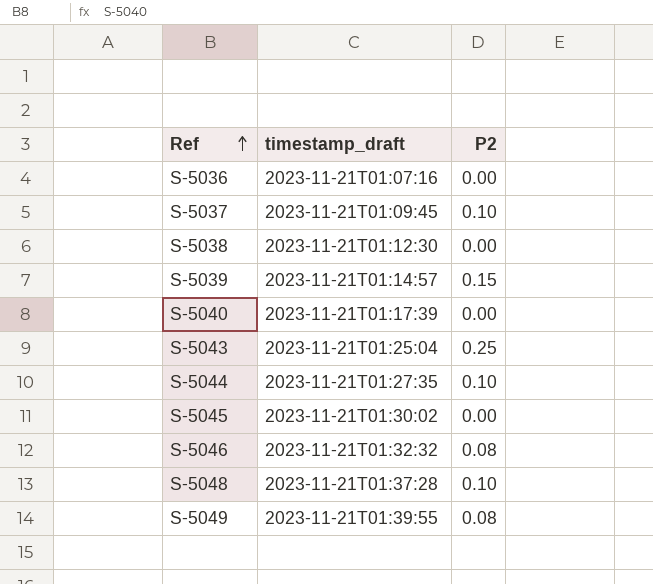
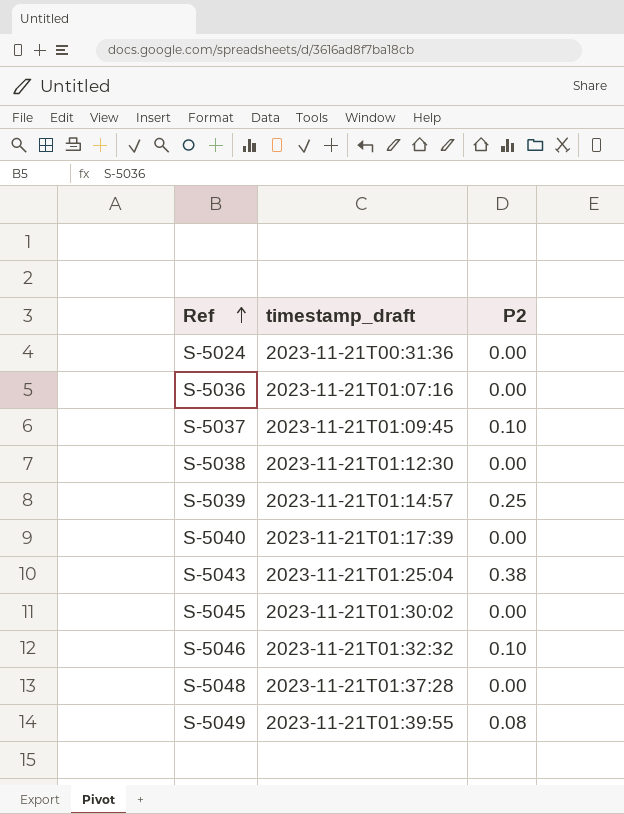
row S-5044: 2023-11-21T01:27:35 | 0.10 -> none
row S-5024: none -> 2023-11-21T00:31:36 | 0.00
S-5039 | P2: 0.15 -> 0.25
S-5043 | P2: 0.25 -> 0.38
S-5046 | P2: 0.08 -> 0.10
S-5048 | P2: 0.10 -> 0.00

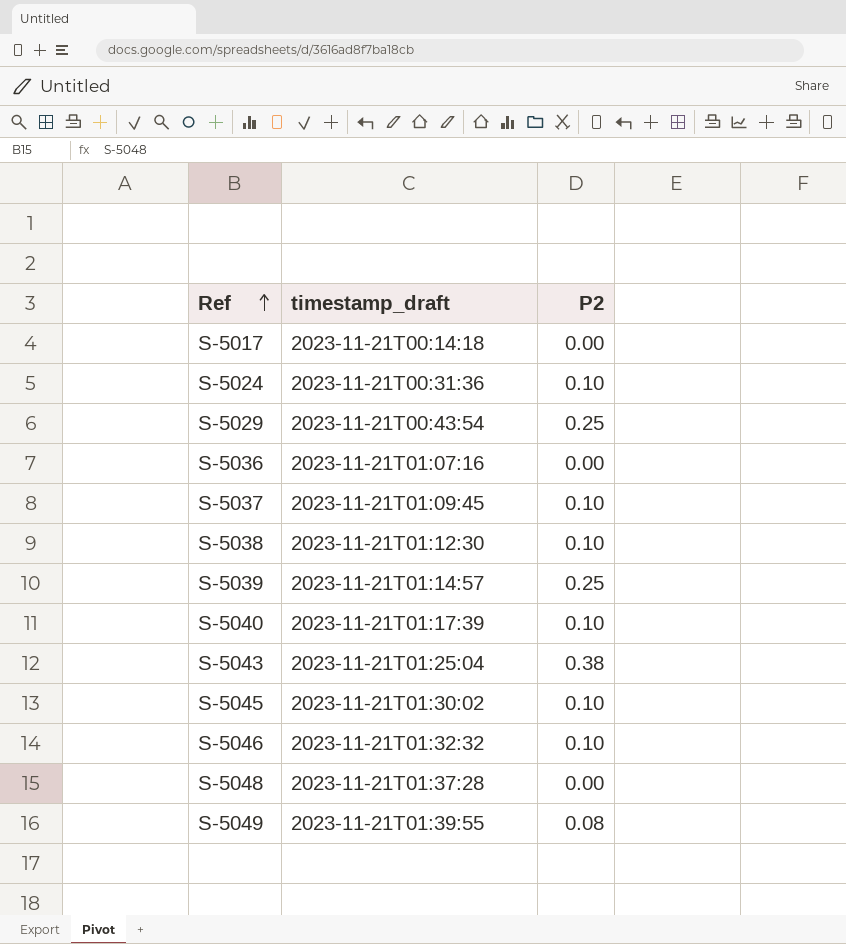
row S-5017: none -> 2023-11-21T00:14:18 | 0.00
S-5024 | P2: 0.00 -> 0.10
row S-5029: none -> 2023-11-21T00:43:54 | 0.25
S-5038 | P2: 0.00 -> 0.10
S-5040 | P2: 0.00 -> 0.10
S-5045 | P2: 0.00 -> 0.10

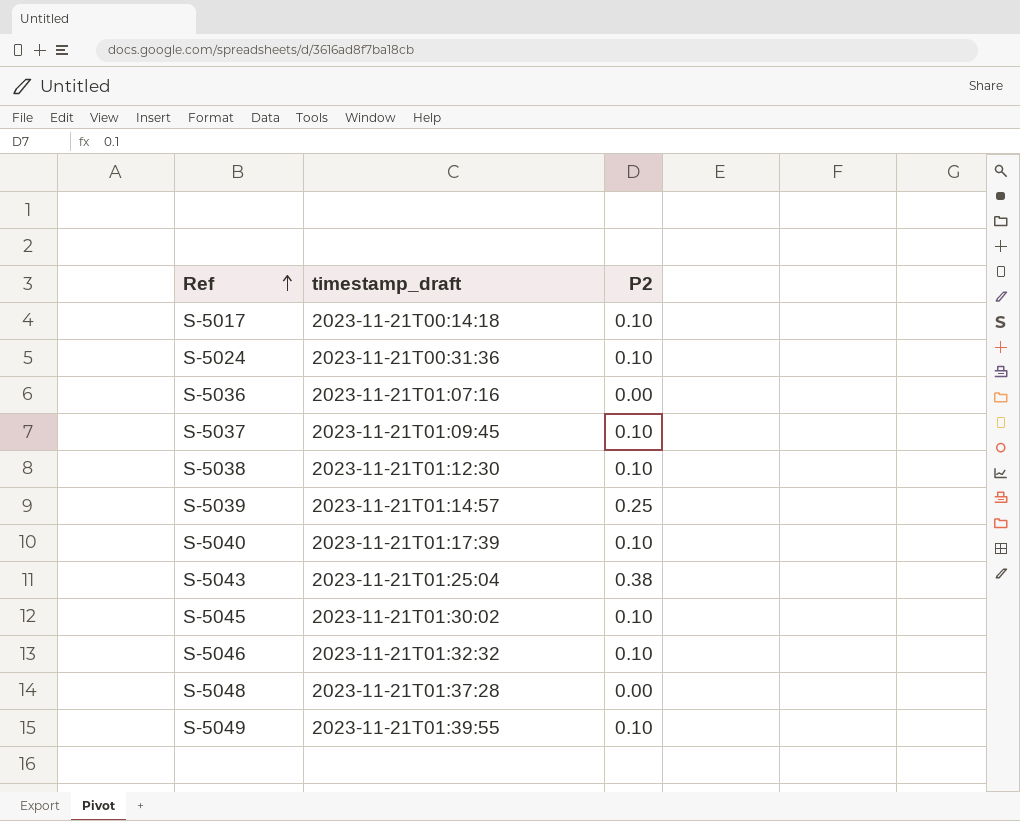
row S-5029: 2023-11-21T00:43:54 | 0.25 -> none
S-5017 | P2: 0.00 -> 0.10
S-5049 | P2: 0.08 -> 0.10

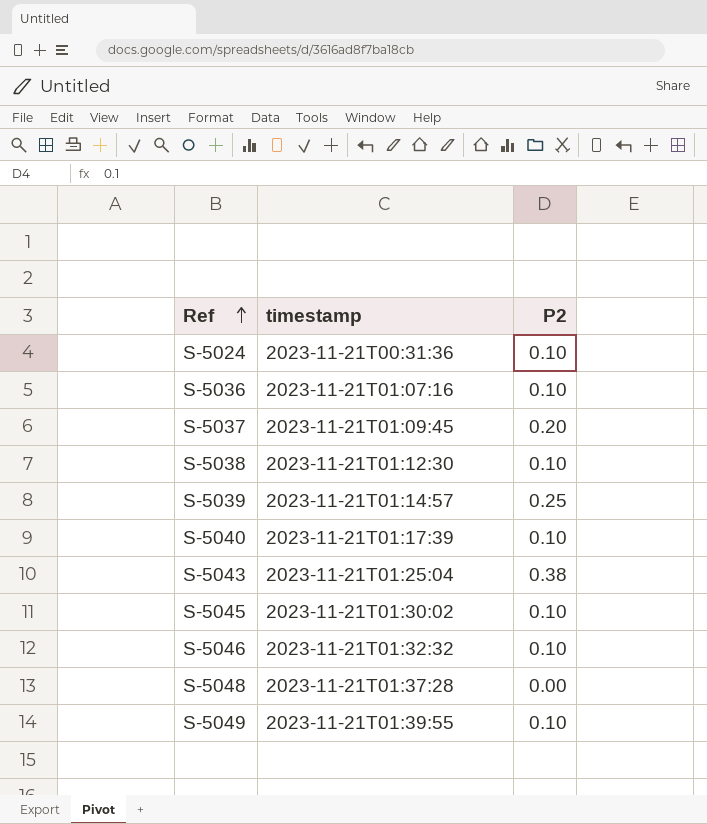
column name: timestamp_draft -> timestamp
row S-5017: 2023-11-21T00:14:18 | 0.10 -> none
S-5036 | P2: 0.00 -> 0.10
S-5037 | P2: 0.10 -> 0.20

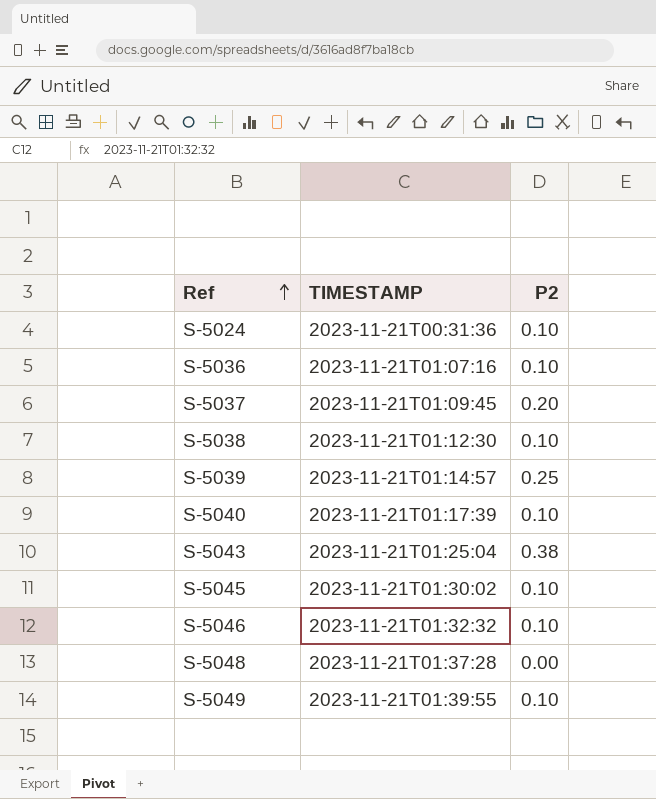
column name: timestamp -> TIMESTAMP

